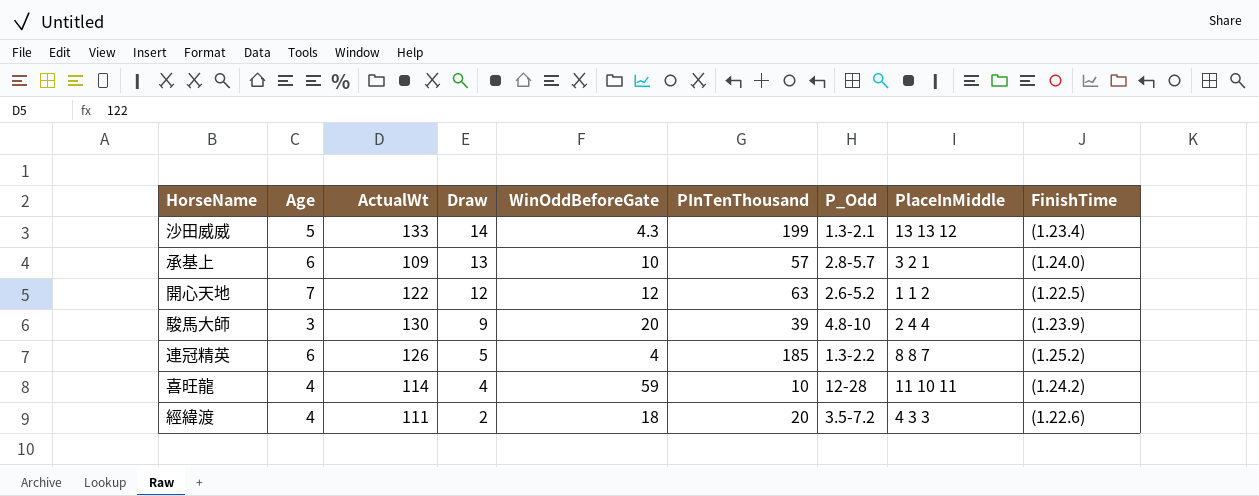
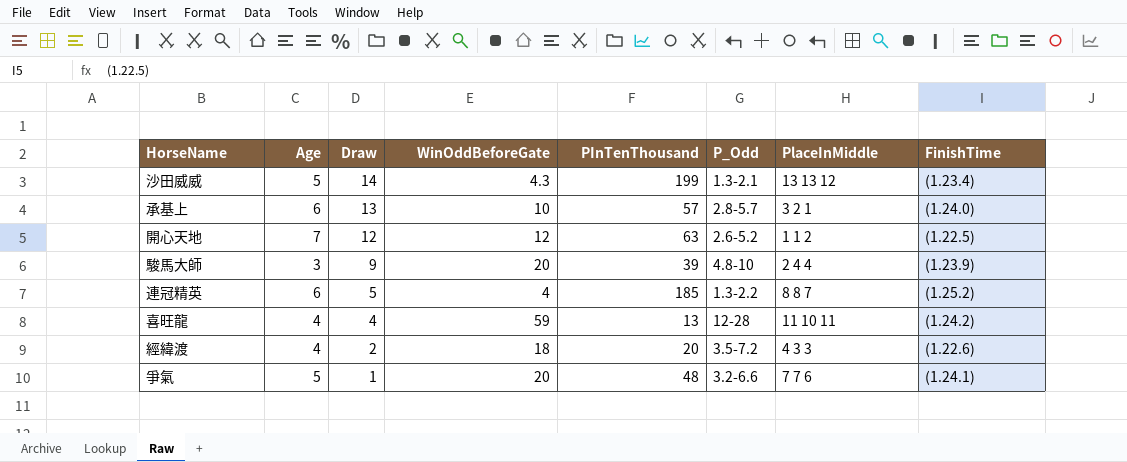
column ActualWt | position: 3 -> none
喜旺龍 | PInTenThousand: 10 -> 13
row 爭氣: none -> 5 | 1 | 20 | 48 | 3.2-6.6 | 7 7 6 | (1.24.1)

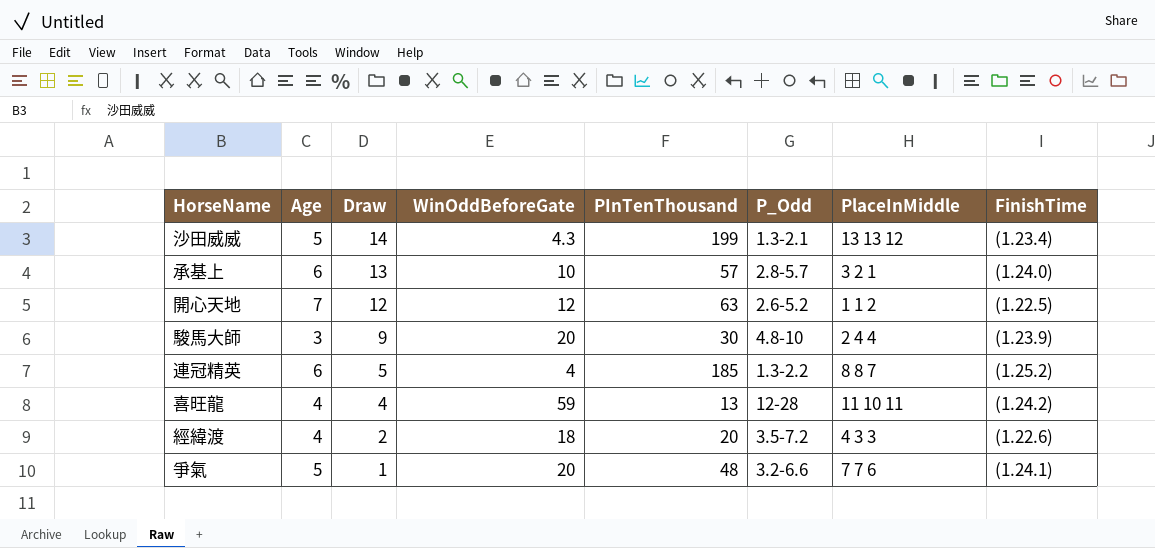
駿馬大師 | PInTenThousand: 39 -> 30

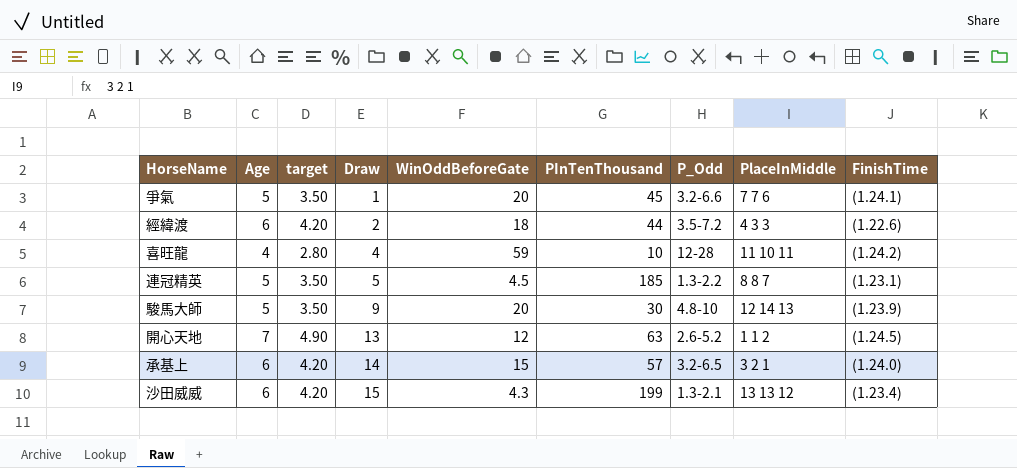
row order: Draw descending -> Draw ascending
column target | formula: none -> [Age] * 0.7
爭氣 | PInTenThousand: 48 -> 45
經緯渡 | Age: 4 -> 6
經緯渡 | PInTenThousand: 20 -> 44
喜旺龍 | PInTenThousand: 13 -> 10
連冠精英 | Age: 6 -> 5
連冠精英 | WinOddBeforeGate: 4 -> 4.5
連冠精英 | FinishTime: (1.25.2) -> (1.23.1)
駿馬大師 | Age: 3 -> 5
駿馬大師 | PlaceInMiddle: 2 4 4 -> 12 14 13
開心天地 | Draw: 12 -> 13
開心天地 | FinishTime: (1.22.5) -> (1.24.5)
承基上 | Draw: 13 -> 14
承基上 | WinOddBeforeGate: 10 -> 15
承基上 | P_Odd: 2.8-5.7 -> 3.2-6.5
沙田威威 | Age: 5 -> 6
沙田威威 | Draw: 14 -> 15

